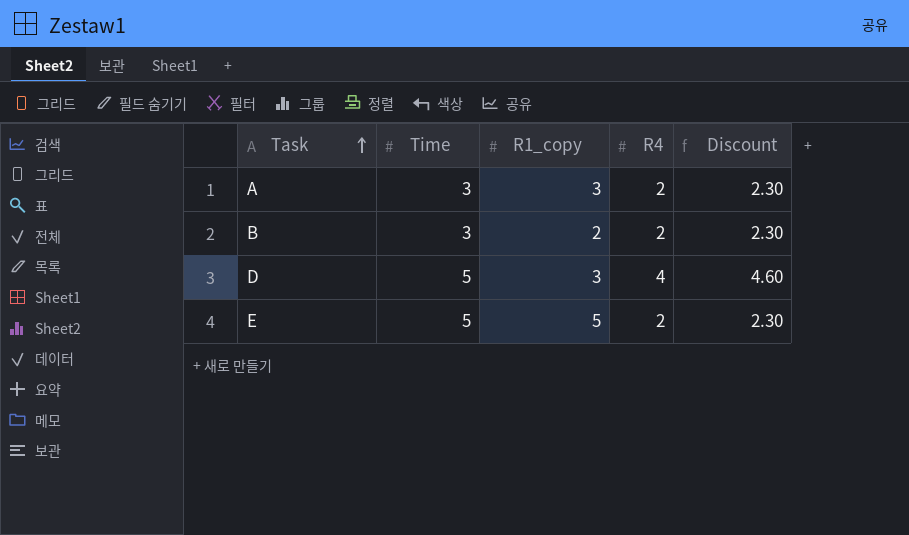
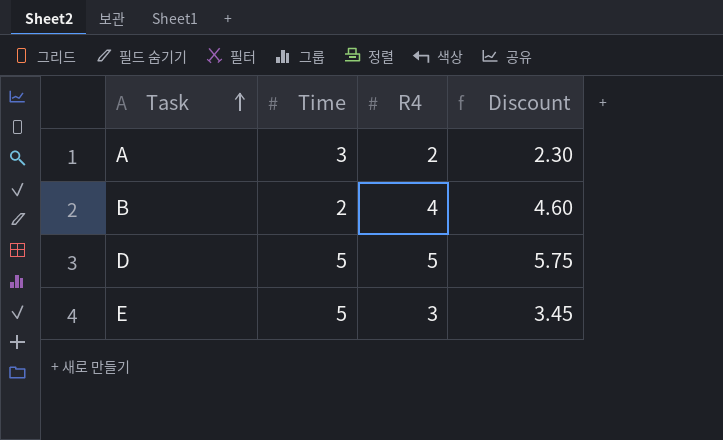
column R1_copy | position: 3 -> none
B | Time: 3 -> 2
B | R4: 2 -> 4
B | Discount: 2.30 -> 4.60
D | R4: 4 -> 5
D | Discount: 4.60 -> 5.75
E | R4: 2 -> 3
E | Discount: 2.30 -> 3.45

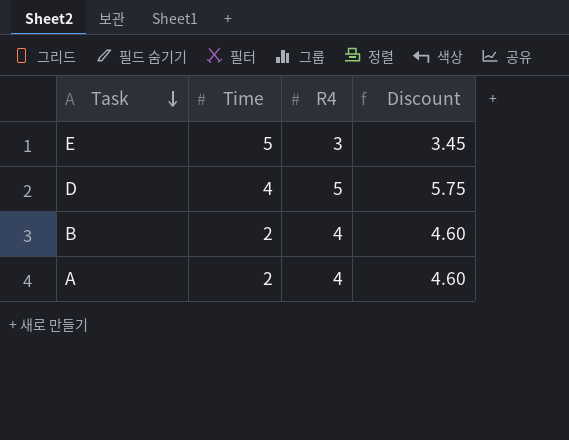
row order: Task ascending -> Task descending
D | Time: 5 -> 4
A | Time: 3 -> 2
A | R4: 2 -> 4
A | Discount: 2.30 -> 4.60

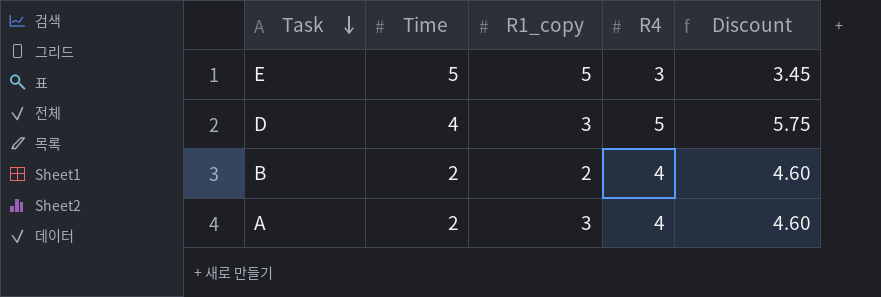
column R1_copy | position: none -> 3

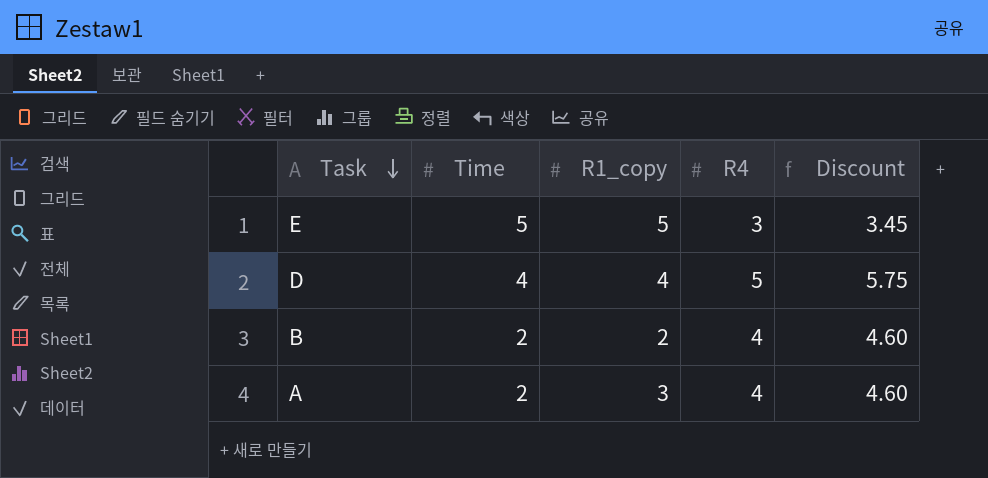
D | R1_copy: 3 -> 4

